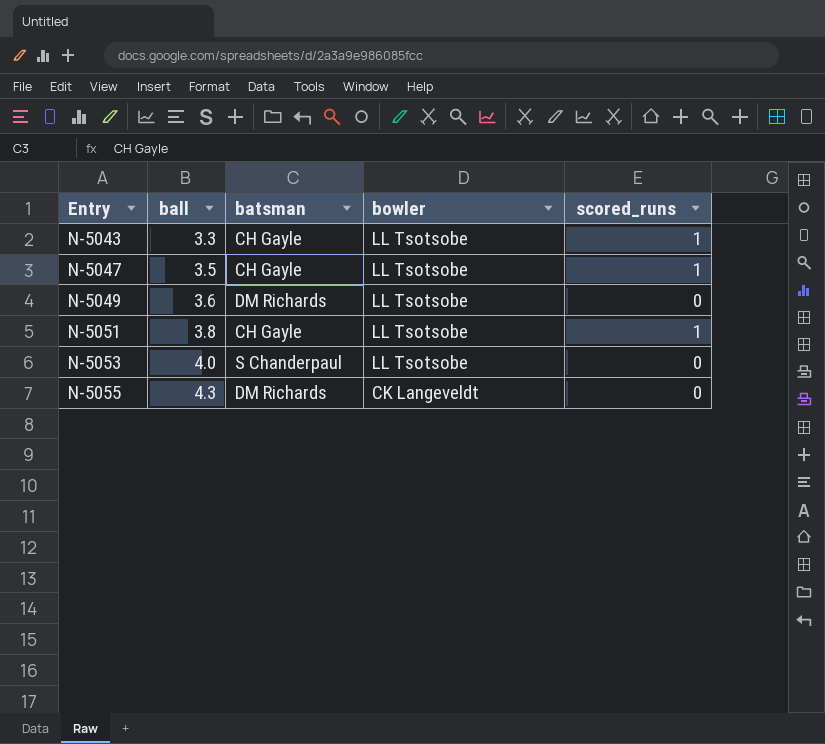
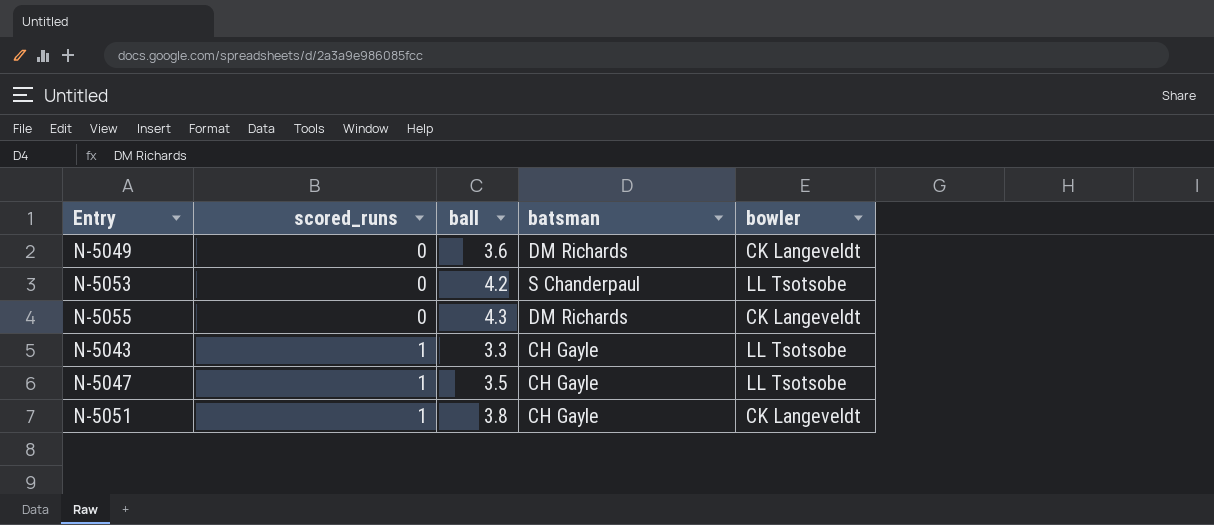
row order: Entry ascending -> scored_runs ascending
column scored_runs | position: 5 -> 2
N-5049 | bowler: LL Tsotsobe -> CK Langeveldt
N-5053 | ball: 4.0 -> 4.2
N-5051 | bowler: LL Tsotsobe -> CK Langeveldt

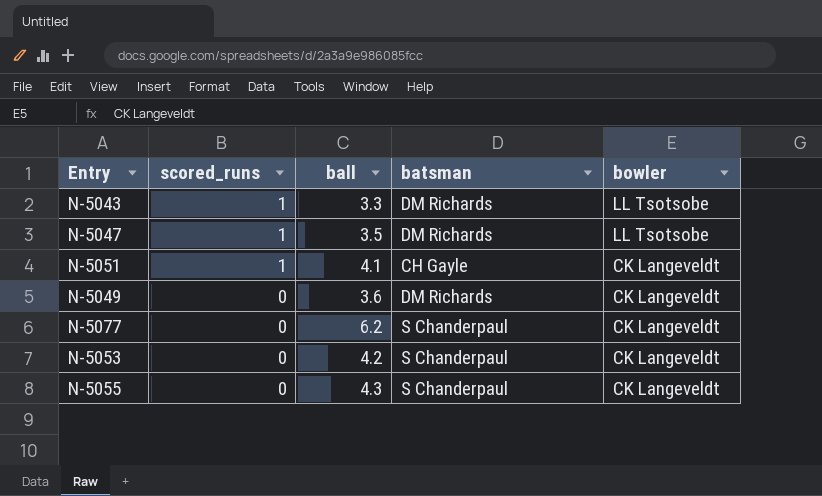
row order: scored_runs ascending -> scored_runs descending
N-5043 | batsman: CH Gayle -> DM Richards
N-5047 | batsman: CH Gayle -> DM Richards
N-5051 | ball: 3.8 -> 4.1
row N-5077: none -> 0 | 6.2 | S Chanderpaul | CK Langeveldt
N-5053 | bowler: LL Tsotsobe -> CK Langeveldt
N-5055 | batsman: DM Richards -> S Chanderpaul

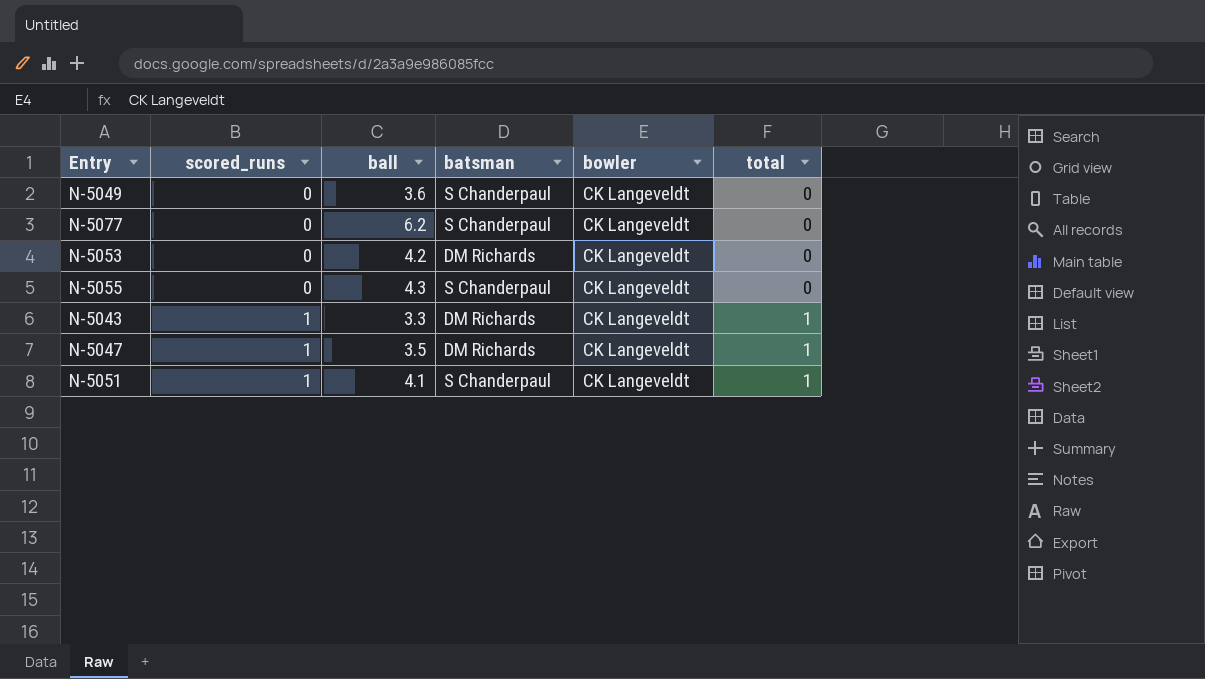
row order: scored_runs descending -> scored_runs ascending
column total | position: none -> 6
N-5049 | batsman: DM Richards -> S Chanderpaul
N-5053 | batsman: S Chanderpaul -> DM Richards
N-5043 | bowler: LL Tsotsobe -> CK Langeveldt
N-5047 | bowler: LL Tsotsobe -> CK Langeveldt
N-5051 | batsman: CH Gayle -> S Chanderpaul

